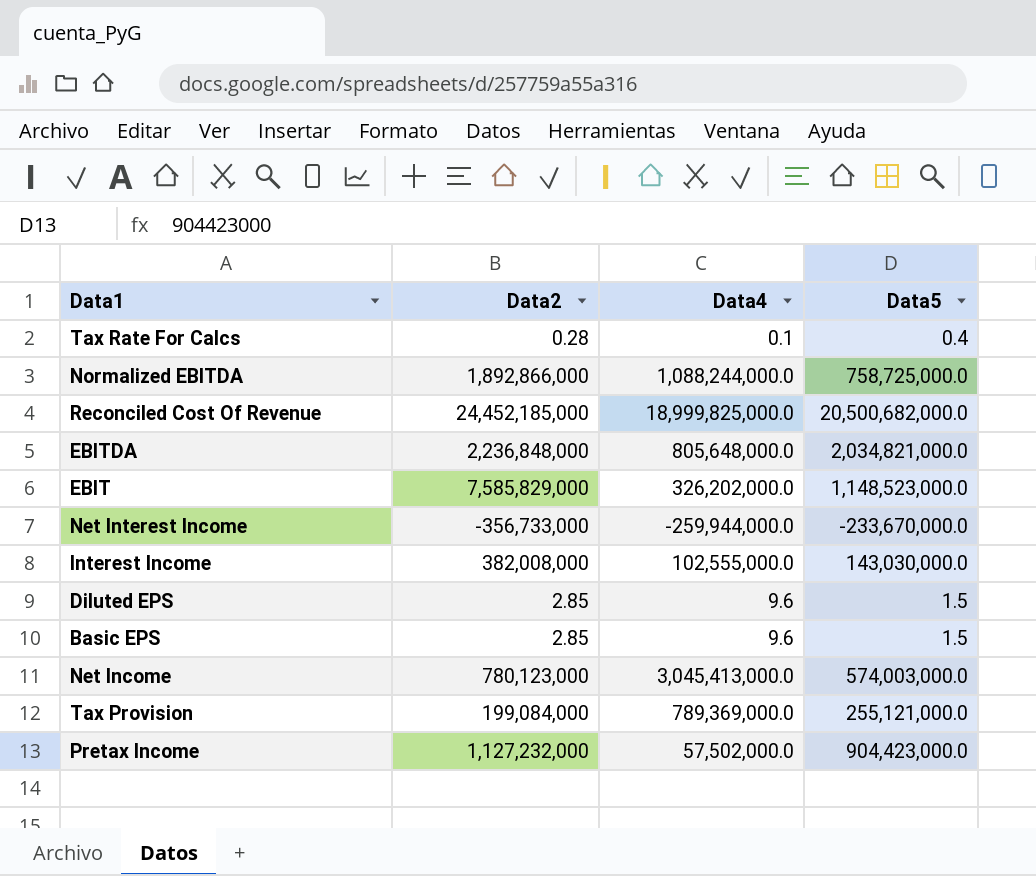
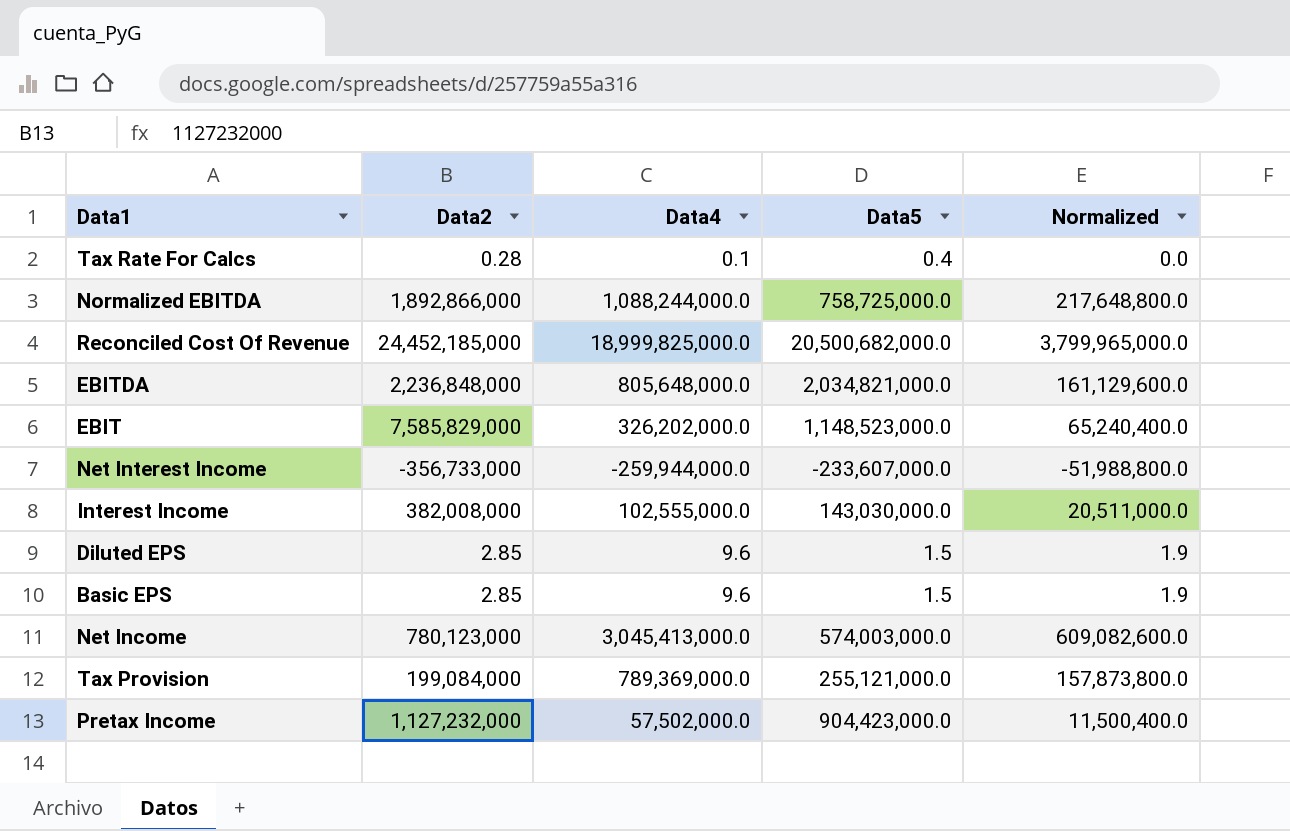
column Normalized | formula: none -> [Data4] * 0.2
Net Interest Income | Data5: -233,670,000.0 -> -233,607,000.0

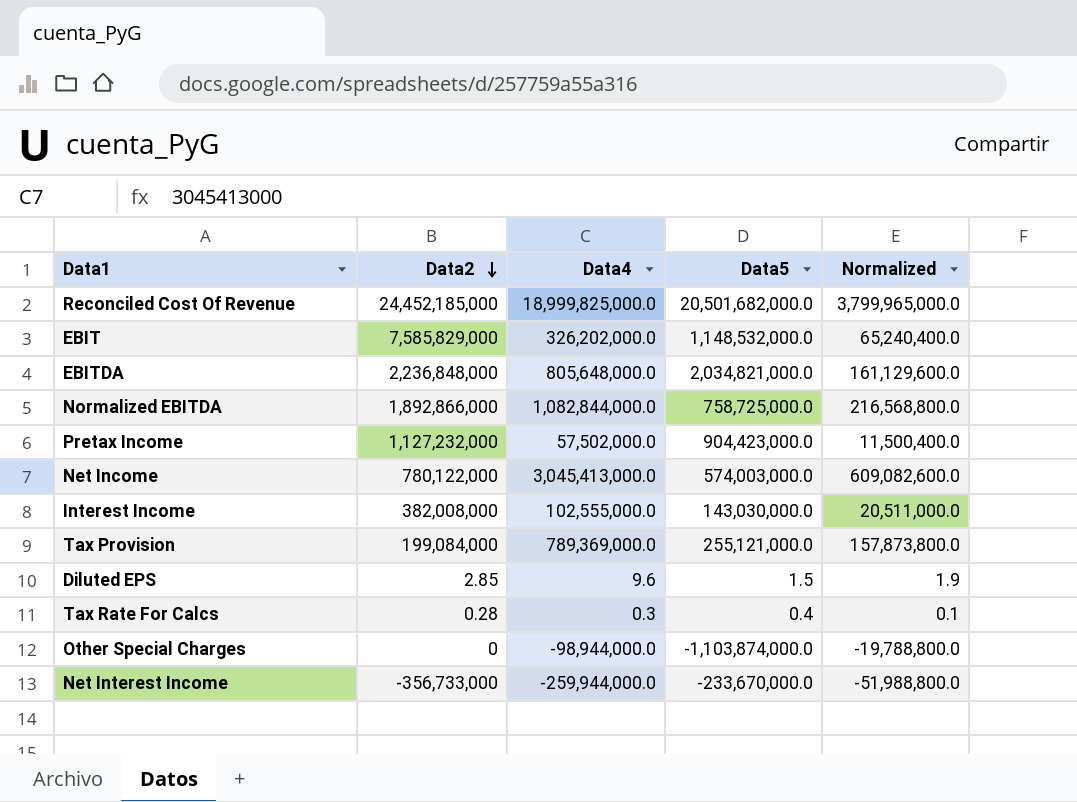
row order: none -> Data2 descending
row Basic EPS: 2.85 | 9.6 | 1.5 | 1.9 -> none
Reconciled Cost Of Revenue | Data5: 20,500,682,000.0 -> 20,501,682,000.0
EBIT | Data5: 1,148,523,000.0 -> 1,148,532,000.0
Normalized EBITDA | Data4: 1,088,244,000.0 -> 1,082,844,000.0
Normalized EBITDA | Normalized: 217,648,800.0 -> 216,568,800.0
Net Income | Data2: 780,123,000 -> 780,122,000
Tax Rate For Calcs | Data4: 0.1 -> 0.3
Tax Rate For Calcs | Normalized: 0.0 -> 0.1
row Other Special Charges: none -> 0 | -98,944,000.0 | -1,103,874,000.0 | -19,788,800.0
Net Interest Income | Data5: -233,607,000.0 -> -233,670,000.0

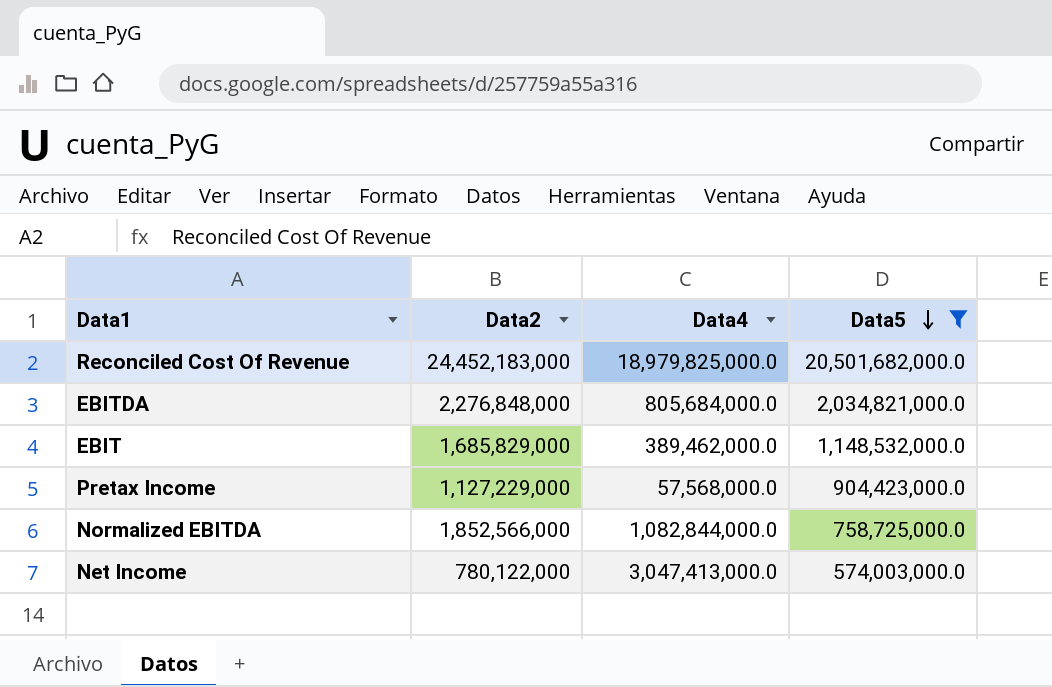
filter: none -> Data5 >= 574,003,000.0
row order: Data2 descending -> Data5 descending
column Normalized | formula: [Data4] * 0.2 -> none
Reconciled Cost Of Revenue | Data2: 24,452,185,000 -> 24,452,183,000
Reconciled Cost Of Revenue | Data4: 18,999,825,000.0 -> 18,979,825,000.0
EBITDA | Data2: 2,236,848,000 -> 2,276,848,000
EBITDA | Data4: 805,648,000.0 -> 805,684,000.0
EBIT | Data2: 7,585,829,000 -> 1,685,829,000
EBIT | Data4: 326,202,000.0 -> 389,462,000.0
Pretax Income | Data2: 1,127,232,000 -> 1,127,229,000
Pretax Income | Data4: 57,502,000.0 -> 57,568,000.0
Normalized EBITDA | Data2: 1,892,866,000 -> 1,852,566,000
Net Income | Data4: 3,045,413,000.0 -> 3,047,413,000.0

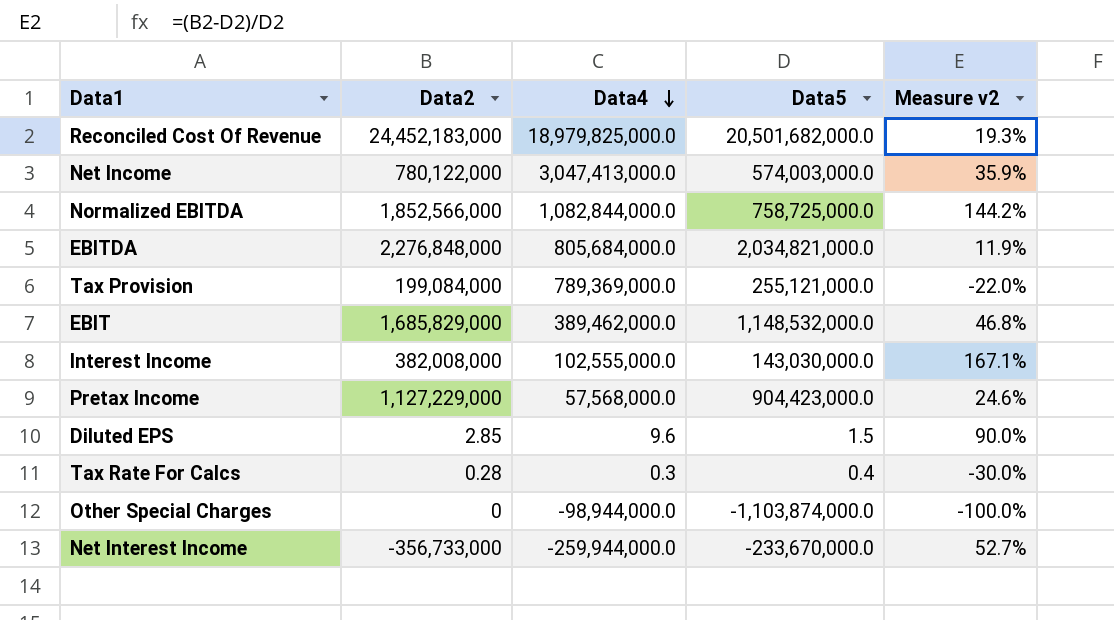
filter: Data5 >= 574,003,000.0 -> none
row order: Data5 descending -> Data4 descending
column Measure v2 | formula: none -> ([Data2] - [Data5]) / [Data5]

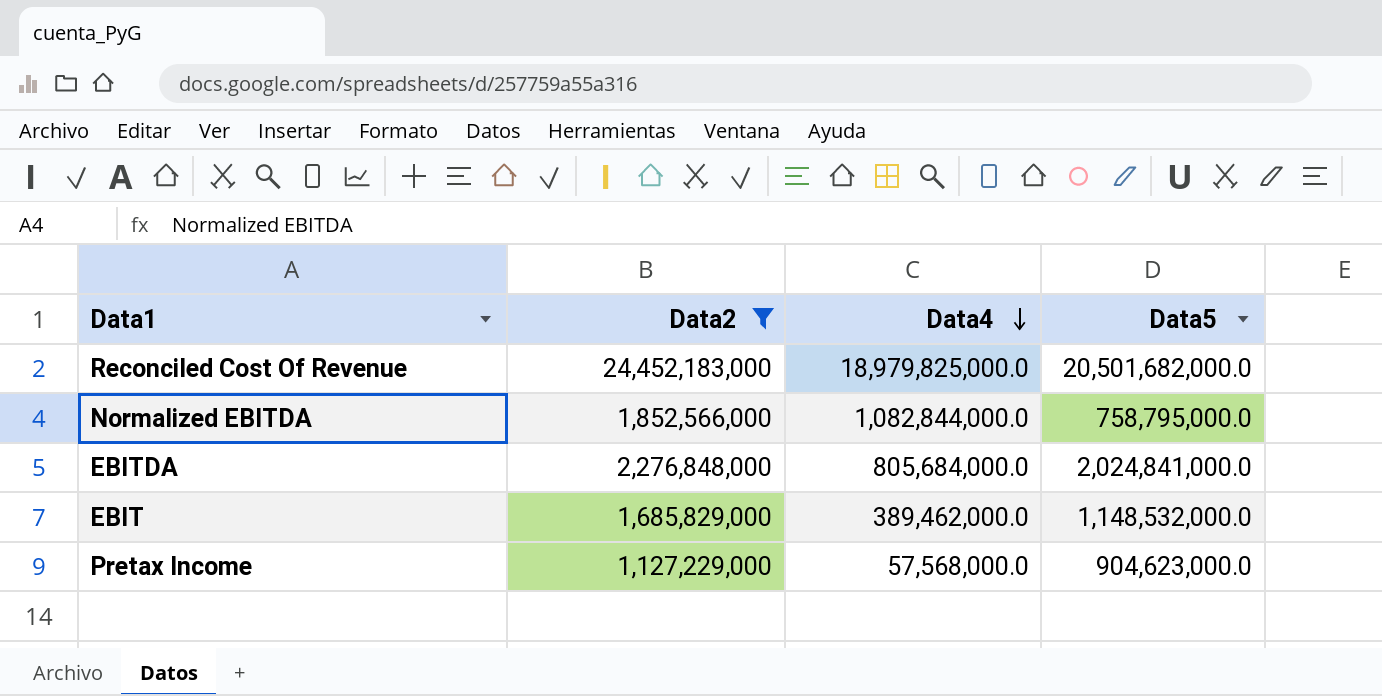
filter: none -> Data2 >= 1,127,229,000
column Measure v2 | formula: ([Data2] - [Data5]) / [Data5] -> none
Normalized EBITDA | Data5: 758,725,000.0 -> 758,795,000.0
EBITDA | Data5: 2,034,821,000.0 -> 2,024,841,000.0
Pretax Income | Data5: 904,423,000.0 -> 904,623,000.0

